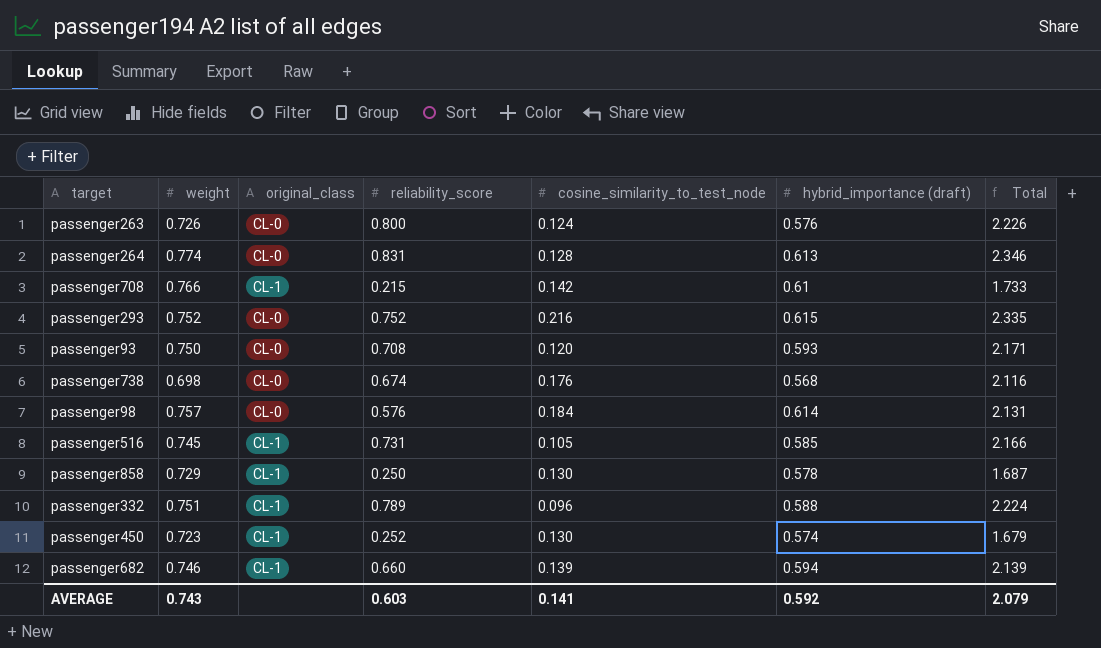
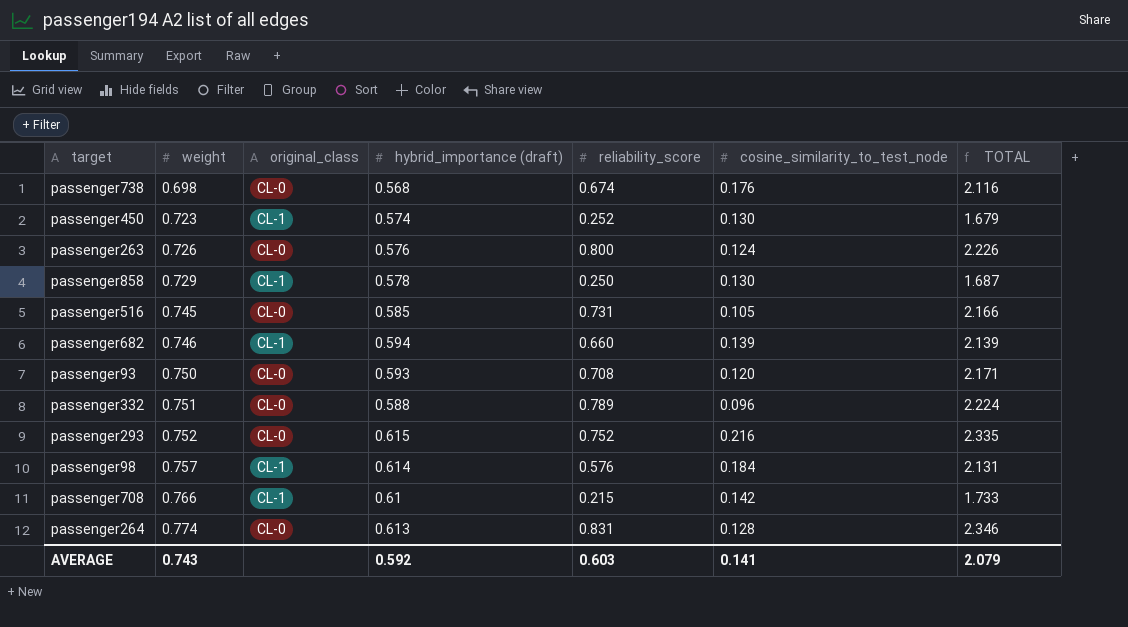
row order: none -> weight ascending
column hybrid_importance (draft) | position: 6 -> 4
column name: Total -> TOTAL
passenger516 | original_class: CL-1 -> CL-0
passenger332 | original_class: CL-1 -> CL-0
passenger98 | original_class: CL-0 -> CL-1

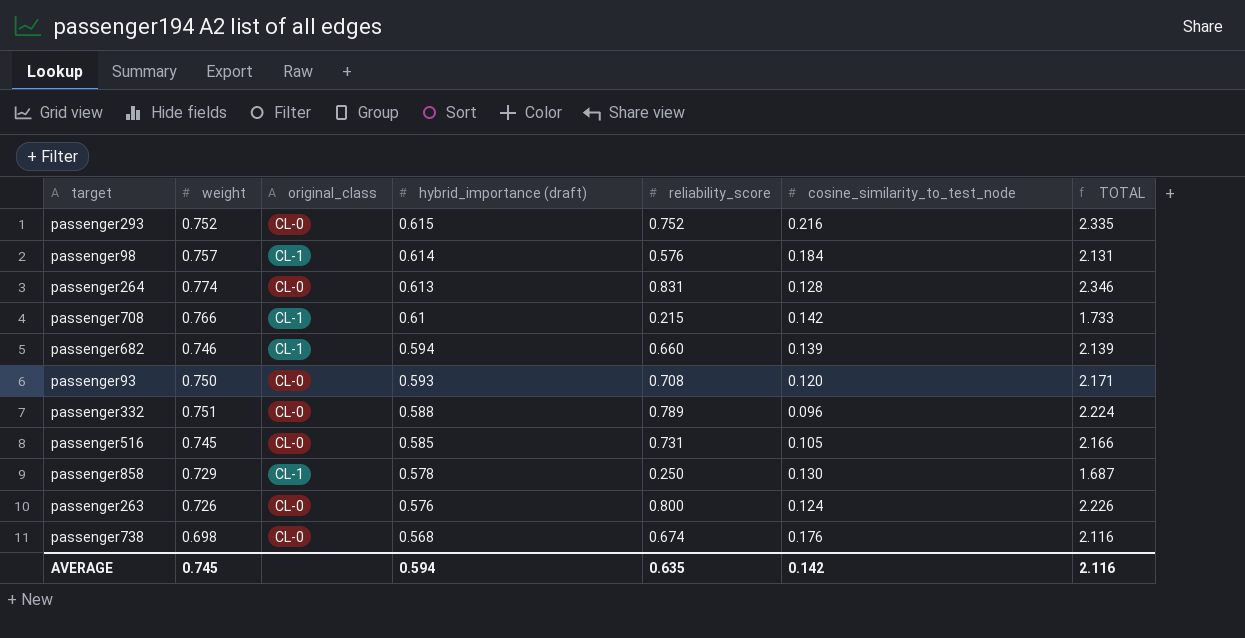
row order: weight ascending -> hybrid_importance (draft) descending
row passenger450: 0.723 | CL-1 | 0.574 | 0.252 | 0.130 | 1.679 -> none
AVERAGE | weight: 0.743 -> 0.745
AVERAGE | hybrid_importance (draft): 0.592 -> 0.594
AVERAGE | reliability_score: 0.603 -> 0.635
AVERAGE | cosine_similarity_to_test_node: 0.141 -> 0.142
AVERAGE | TOTAL: 2.079 -> 2.116

